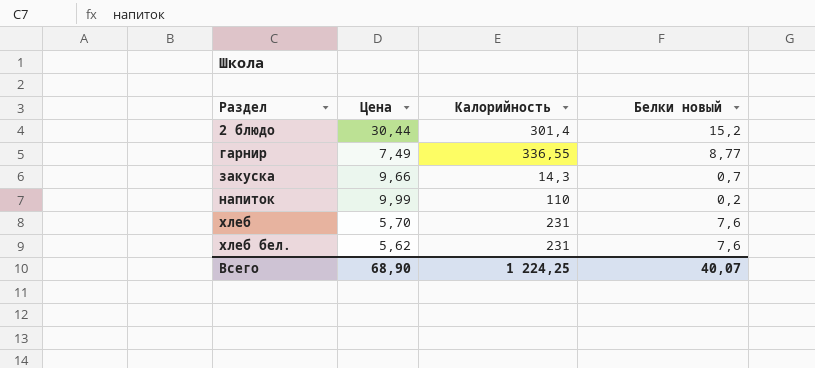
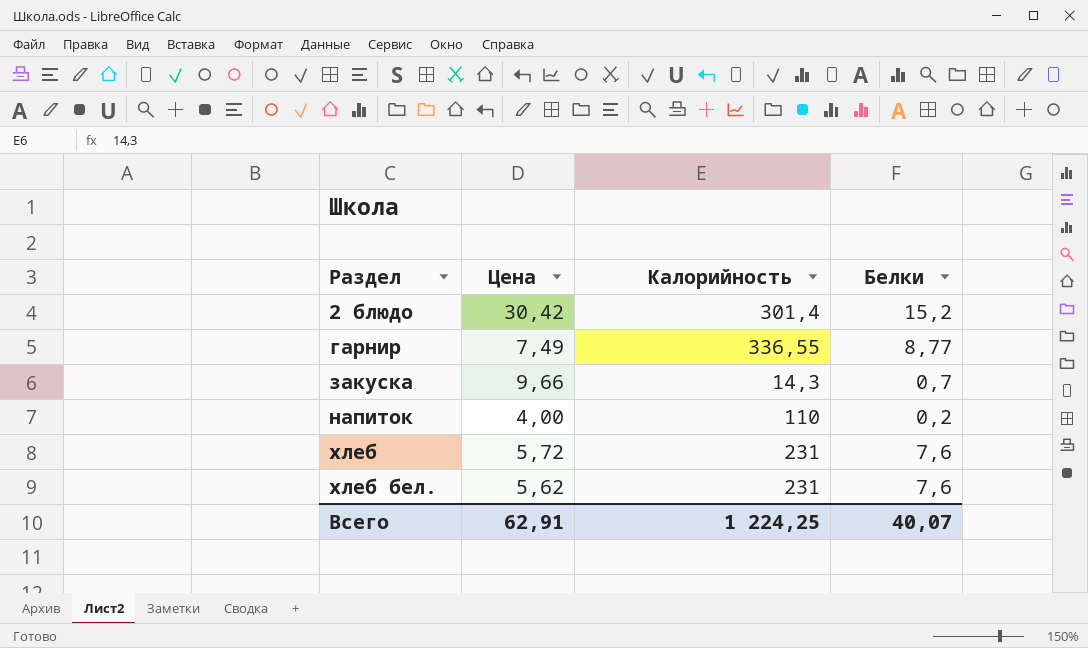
column name: Белки новый -> Белки
2 блюдо | Цена: 30,44 -> 30,42
напиток | Цена: 9,99 -> 4,00
хлеб | Цена: 5,70 -> 5,72
Всего | Цена: 68,90 -> 62,91

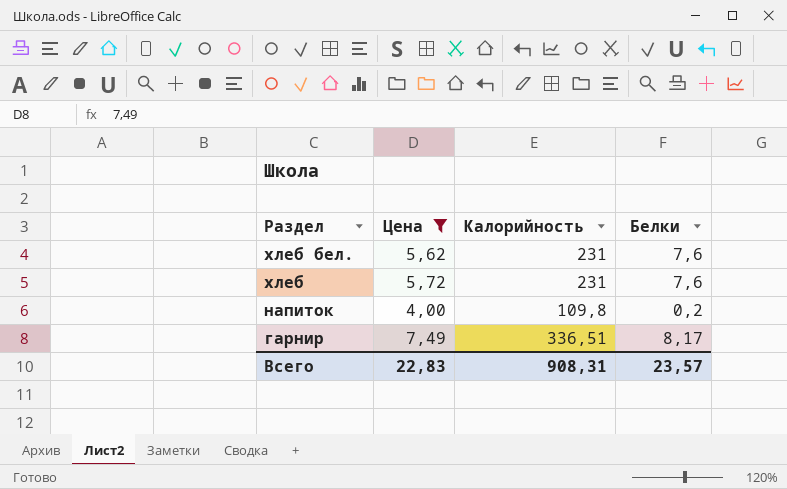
filter: none -> Цена <= 7,49
row order: Раздел ascending -> Раздел descending
напиток | Калорийность: 110 -> 109,8
гарнир | Калорийность: 336,55 -> 336,51
гарнир | Белки: 8,77 -> 8,17
Всего | Цена: 62,91 -> 22,83
Всего | Калорийность: 1 224,25 -> 908,31
Всего | Белки: 40,07 -> 23,57

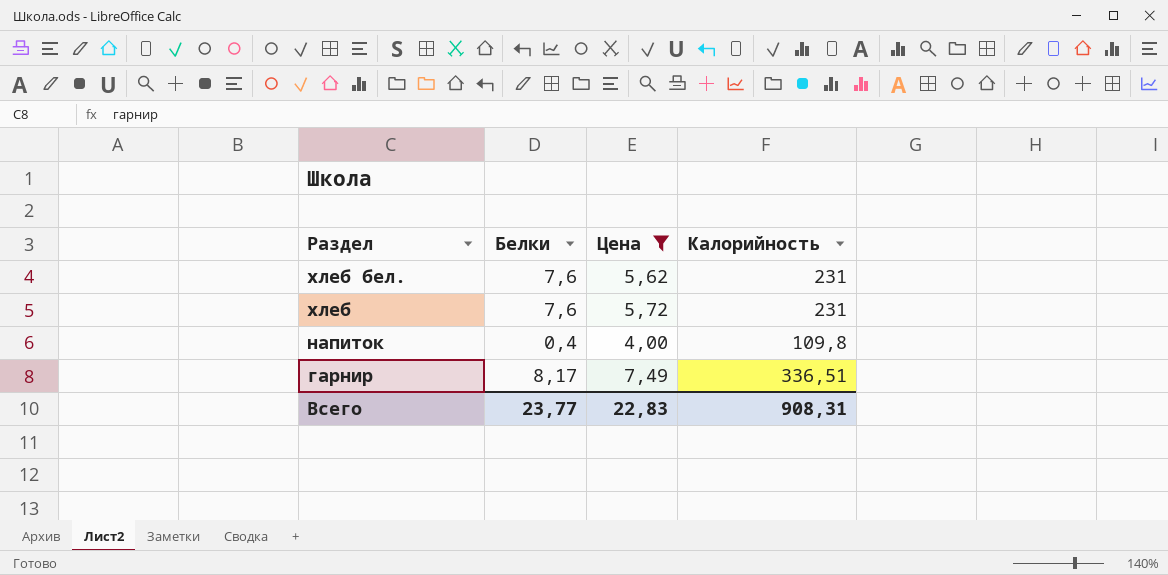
column Белки | position: 4 -> 2
напиток | Белки: 0,2 -> 0,4
Всего | Белки: 23,57 -> 23,77

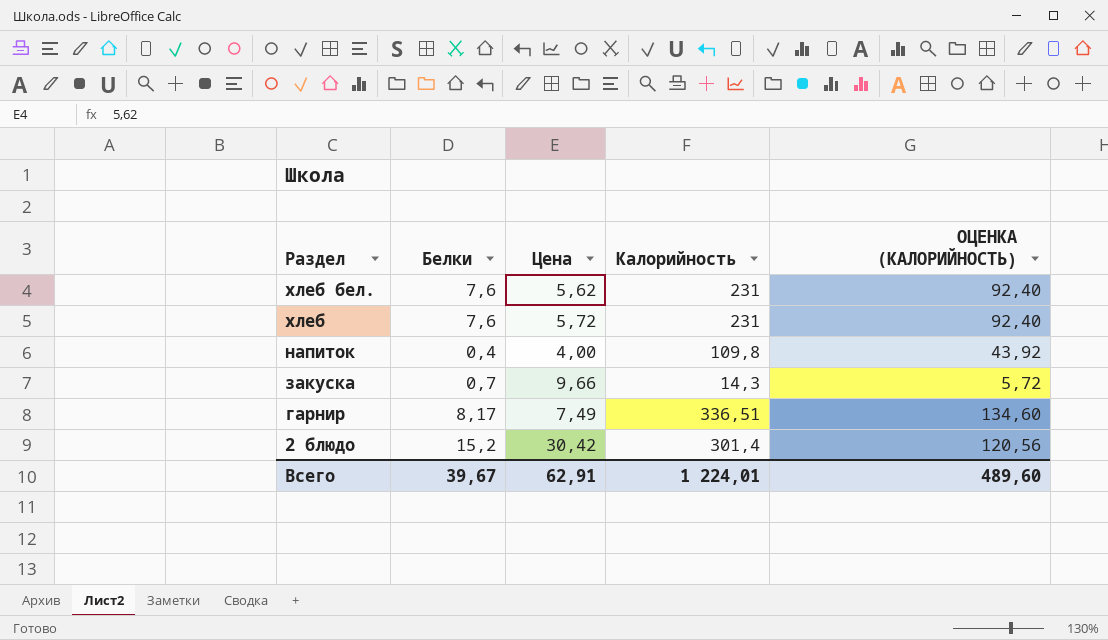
filter: Цена <= 7,49 -> none
column ОЦЕНКА (КАЛОРИЙНОСТЬ) | formula: none -> [Калорийность] * 0,4
Всего | Белки: 23,77 -> 39,67
Всего | Цена: 22,83 -> 62,91
Всего | Калорийность: 908,31 -> 1 224,01

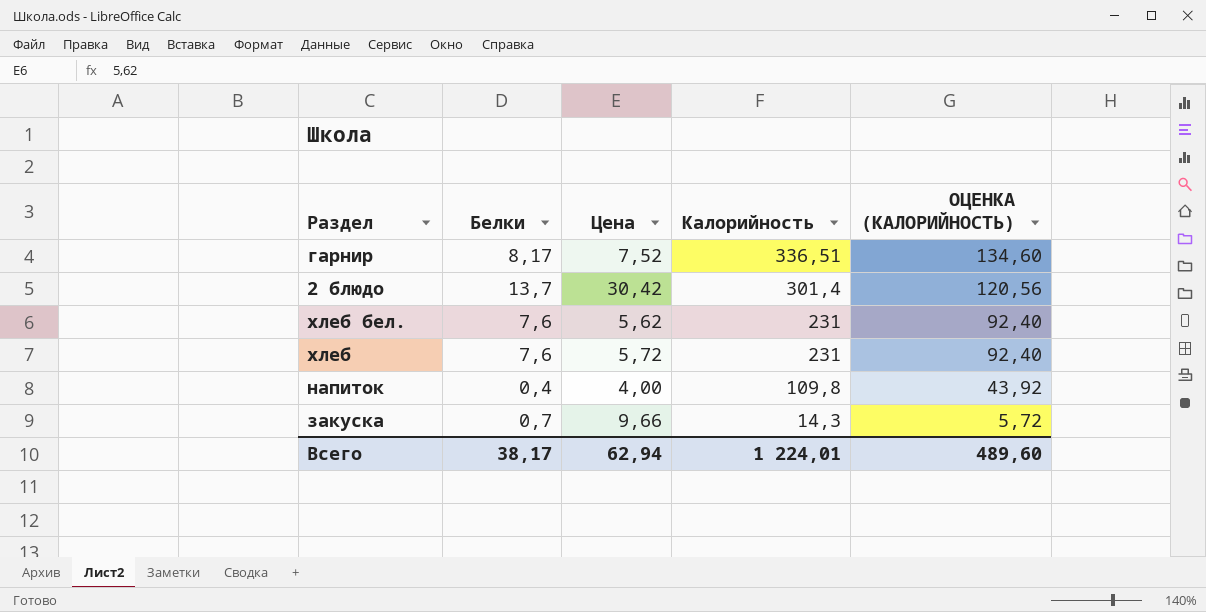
row order: Раздел descending -> Калорийность descending
гарнир | Цена: 7,49 -> 7,52
2 блюдо | Белки: 15,2 -> 13,7
Всего | Белки: 39,67 -> 38,17
Всего | Цена: 62,91 -> 62,94

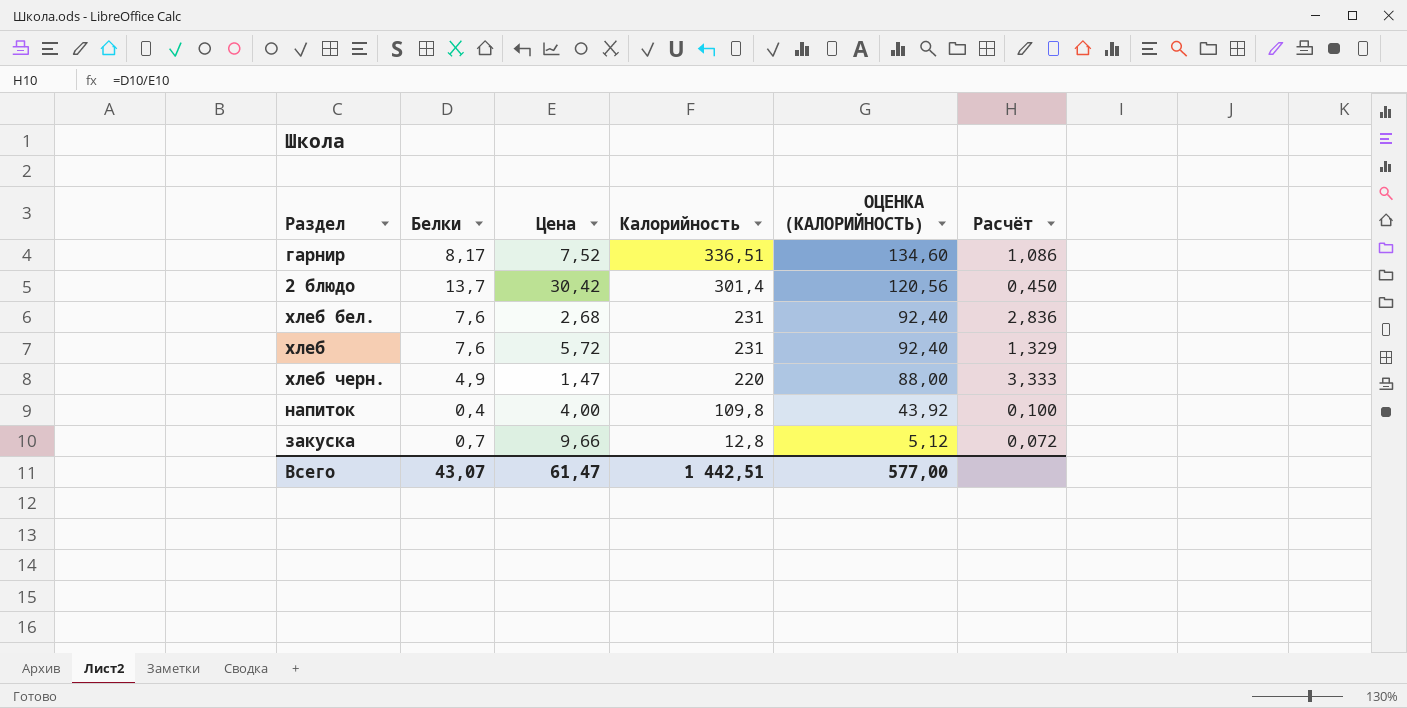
column Расчёт | formula: none -> [Белки] / [Цена]
хлеб бел. | Цена: 5,62 -> 2,68
row хлеб черн.: none -> 4,9 | 1,47 | 220 | 88,00 | 3,333
закуска | Калорийность: 14,3 -> 12,8
закуска | ОЦЕНКА (КАЛОРИЙНОСТЬ): 5,72 -> 5,12
Всего | Белки: 38,17 -> 43,07
Всего | Цена: 62,94 -> 61,47
Всего | Калорийность: 1 224,01 -> 1 442,51
Всего | ОЦЕНКА (КАЛОРИЙНОСТЬ): 489,60 -> 577,00

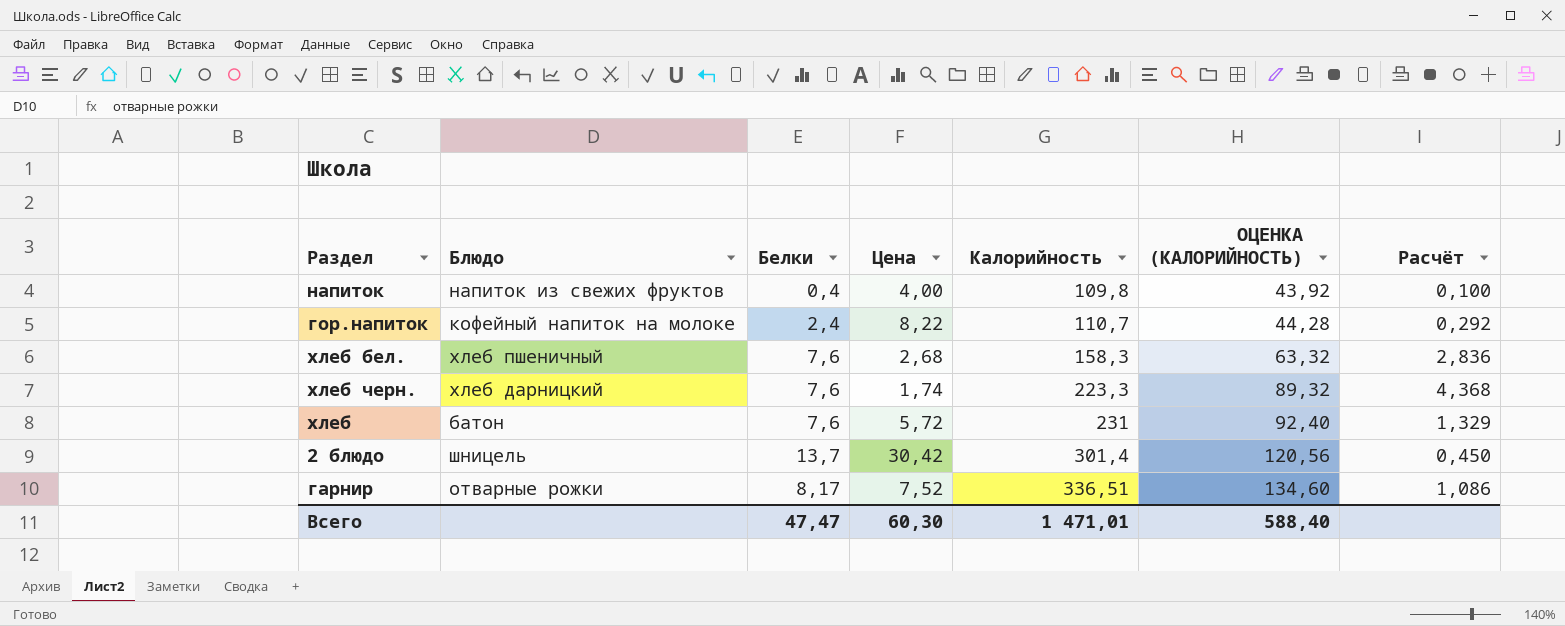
row order: Калорийность descending -> Калорийность ascending
column Блюдо | position: none -> 2
row закуска: 0,7 | 9,66 | 12,8 | 5,12 | 0,072 -> none
row гор.напиток: none -> кофейный напиток на молоке | 2,4 | 8,22 | 110,7 | 44,28 | 0,292
хлеб бел. | Калорийность: 231 -> 158,3
хлеб бел. | ОЦЕНКА (КАЛОРИЙНОСТЬ): 92,40 -> 63,32
хлеб черн. | Белки: 4,9 -> 7,6
хлеб черн. | Цена: 1,47 -> 1,74
хлеб черн. | Калорийность: 220 -> 223,3
хлеб черн. | ОЦЕНКА (КАЛОРИЙНОСТЬ): 88,00 -> 89,32
хлеб черн. | Расчёт: 3,333 -> 4,368
Всего | Белки: 43,07 -> 47,47
Всего | Цена: 61,47 -> 60,30
Всего | Калорийность: 1 442,51 -> 1 471,01
Всего | ОЦЕНКА (КАЛОРИЙНОСТЬ): 577,00 -> 588,40

